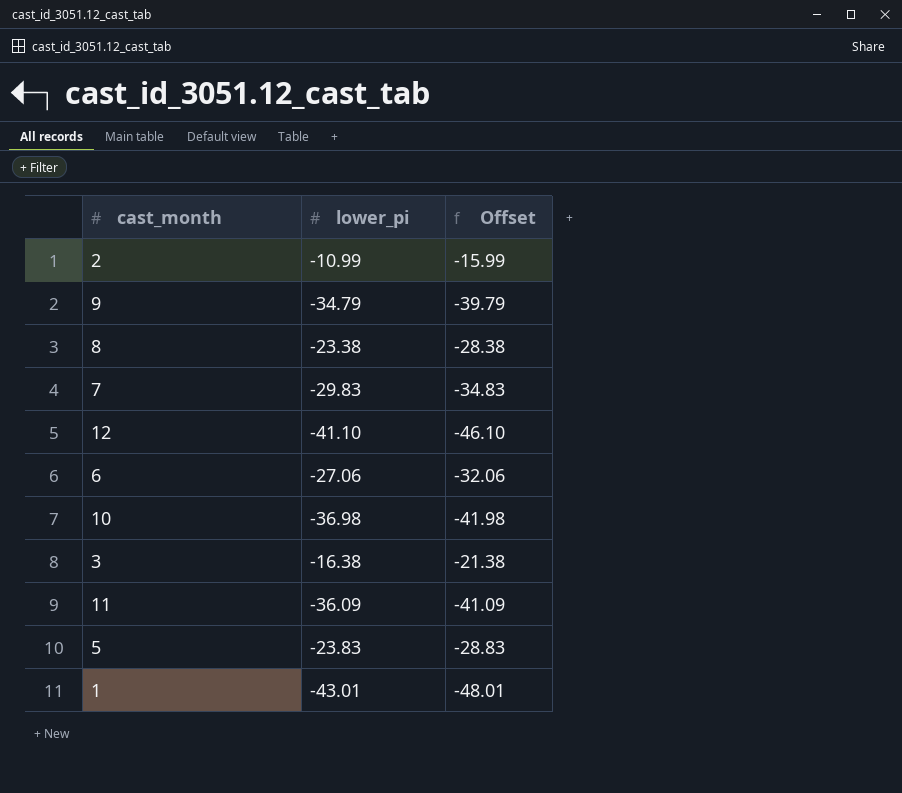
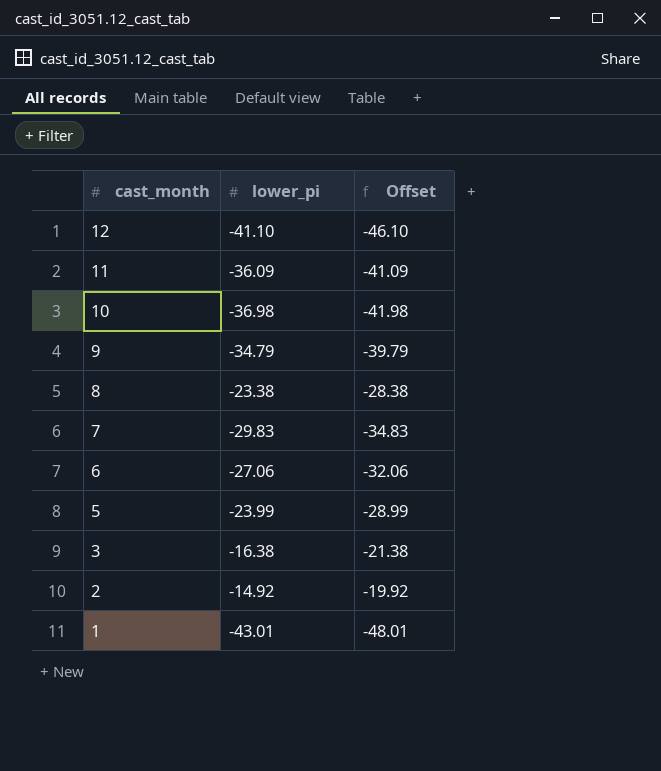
row order: none -> cast_month descending
5 | lower_pi: -23.83 -> -23.99
5 | Offset: -28.83 -> -28.99
2 | lower_pi: -10.99 -> -14.92
2 | Offset: -15.99 -> -19.92

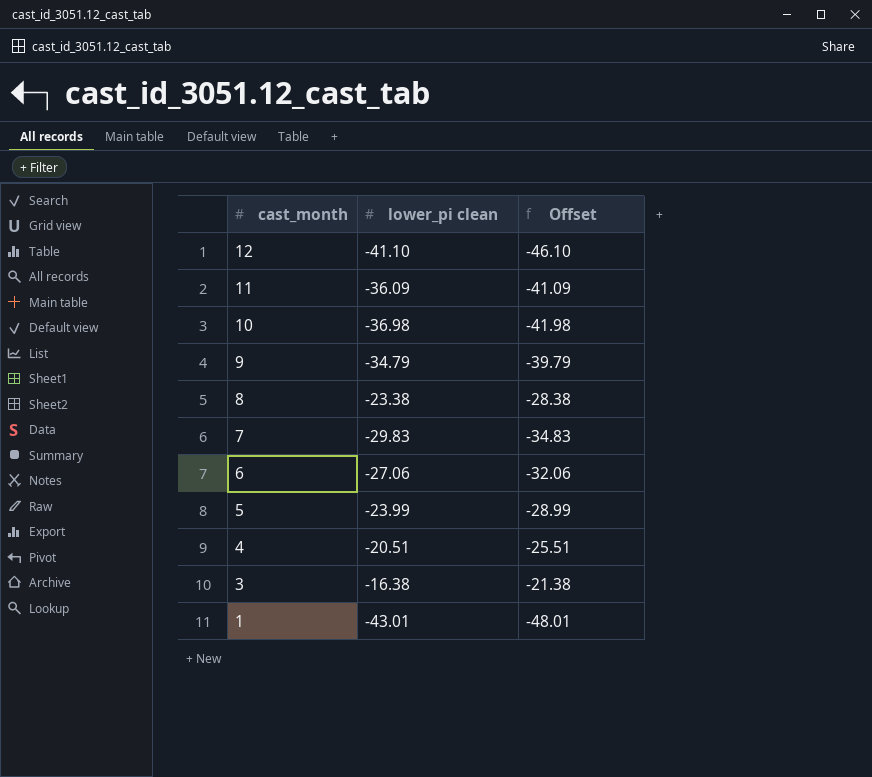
column name: lower_pi -> lower_pi clean
row 2: -14.92 | -19.92 -> none
row 4: none -> -20.51 | -25.51

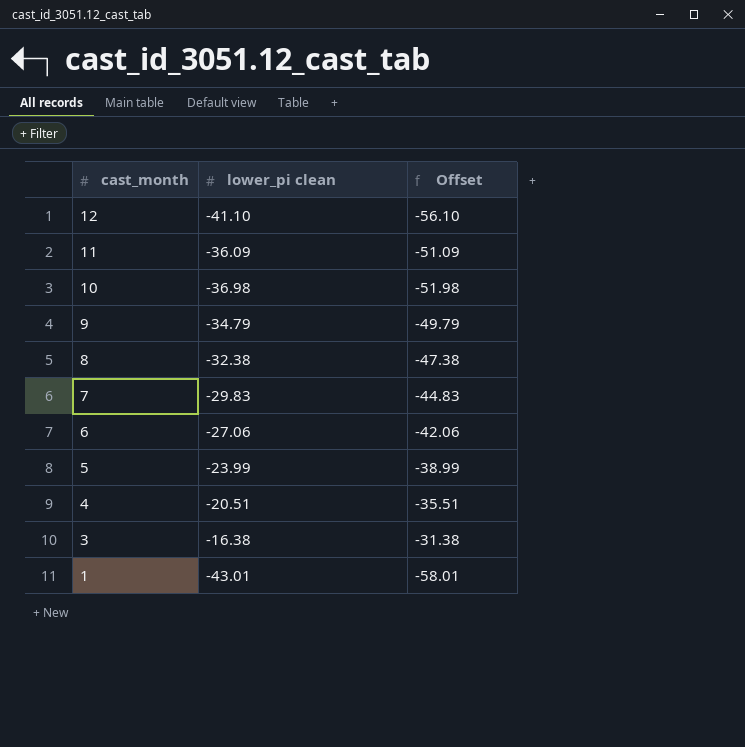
column Offset | formula: [lower_pi clean] - 5 -> [lower_pi clean] - 15
8 | lower_pi clean: -23.38 -> -32.38

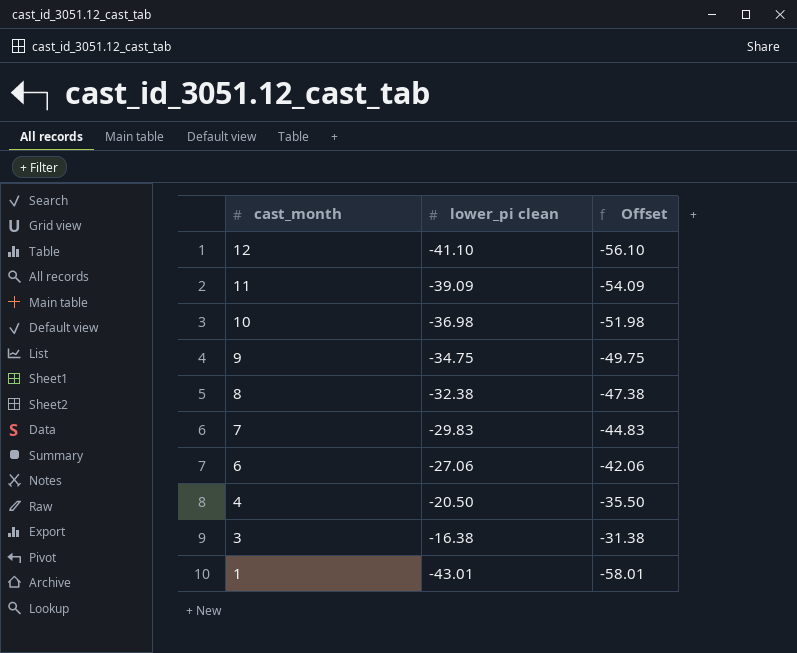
row 5: -23.99 | -38.99 -> none
11 | lower_pi clean: -36.09 -> -39.09
11 | Offset: -51.09 -> -54.09
9 | lower_pi clean: -34.79 -> -34.75
9 | Offset: -49.79 -> -49.75
4 | lower_pi clean: -20.51 -> -20.50
4 | Offset: -35.51 -> -35.50

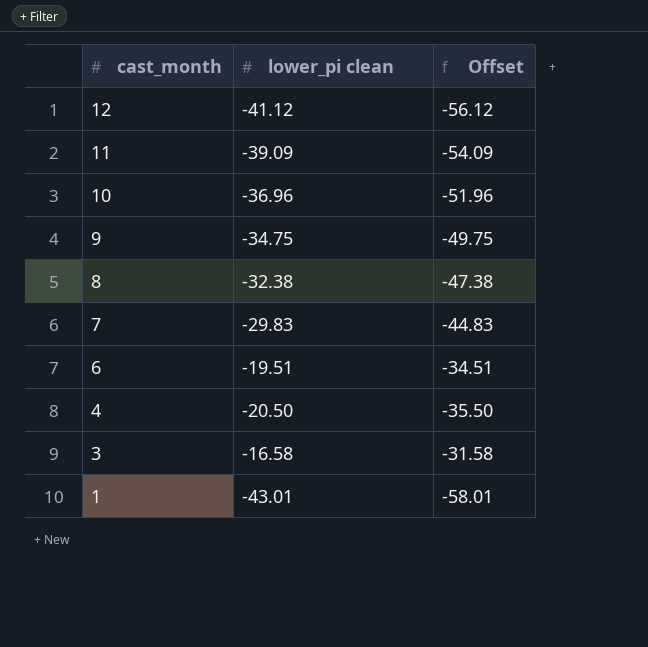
12 | lower_pi clean: -41.10 -> -41.12
12 | Offset: -56.10 -> -56.12
10 | lower_pi clean: -36.98 -> -36.96
10 | Offset: -51.98 -> -51.96
6 | lower_pi clean: -27.06 -> -19.51
6 | Offset: -42.06 -> -34.51
3 | lower_pi clean: -16.38 -> -16.58
3 | Offset: -31.38 -> -31.58

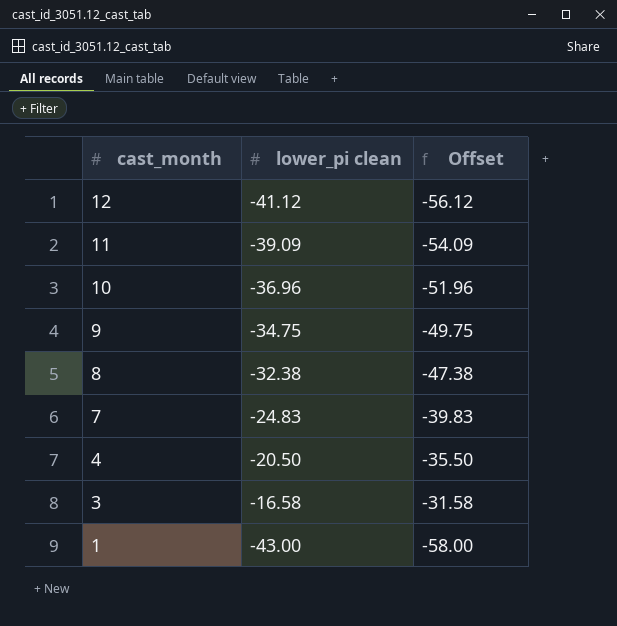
row 6: -19.51 | -34.51 -> none
7 | lower_pi clean: -29.83 -> -24.83
7 | Offset: -44.83 -> -39.83
1 | lower_pi clean: -43.01 -> -43.00
1 | Offset: -58.01 -> -58.00

